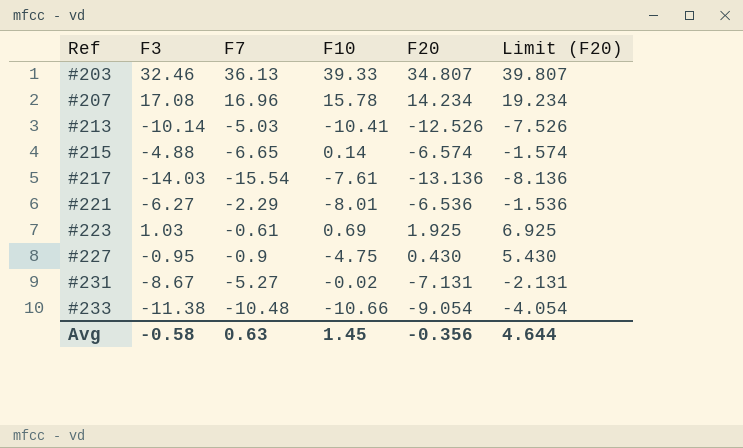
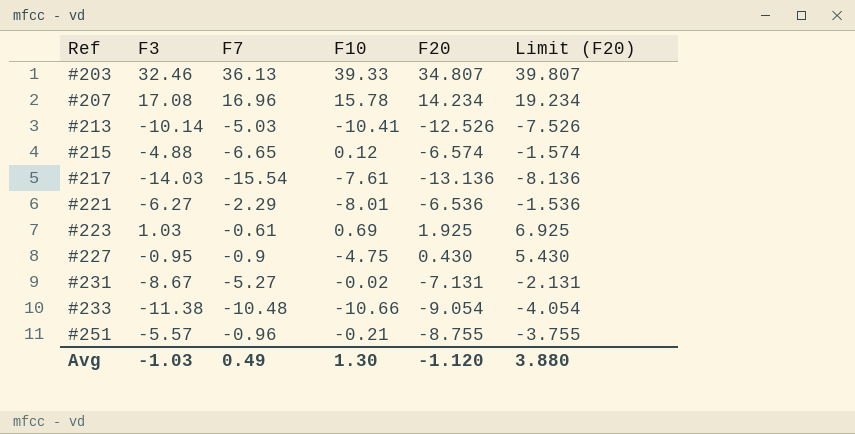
#215 | F10: 0.14 -> 0.12
row #251: none -> -5.57 | -0.96 | -0.21 | -8.755 | -3.755
Avg | F3: -0.58 -> -1.03
Avg | F7: 0.63 -> 0.49
Avg | F10: 1.45 -> 1.30
Avg | F20: -0.356 -> -1.120
Avg | Limit (F20): 4.644 -> 3.880

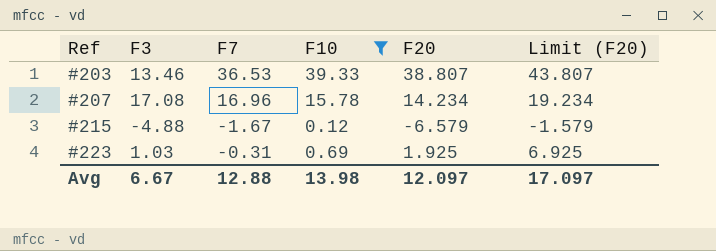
filter: none -> F10 >= 0.12
#203 | F3: 32.46 -> 13.46
#203 | F7: 36.13 -> 36.53
#203 | F20: 34.807 -> 38.807
#203 | Limit (F20): 39.807 -> 43.807
#215 | F7: -6.65 -> -1.67
#215 | F20: -6.574 -> -6.579
#215 | Limit (F20): -1.574 -> -1.579
#223 | F7: -0.61 -> -0.31
Avg | F3: -1.03 -> 6.67
Avg | F7: 0.49 -> 12.88
Avg | F10: 1.30 -> 13.98
Avg | F20: -1.120 -> 12.097
Avg | Limit (F20): 3.880 -> 17.097

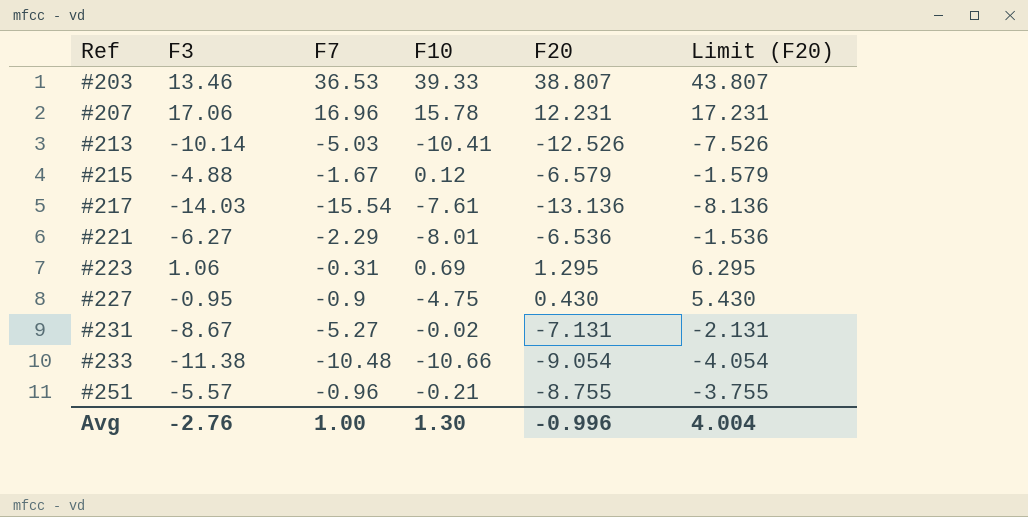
filter: F10 >= 0.12 -> none
#207 | F3: 17.08 -> 17.06
#207 | F20: 14.234 -> 12.231
#207 | Limit (F20): 19.234 -> 17.231
#223 | F3: 1.03 -> 1.06
#223 | F20: 1.925 -> 1.295
#223 | Limit (F20): 6.925 -> 6.295
Avg | F3: 6.67 -> -2.76
Avg | F7: 12.88 -> 1.00
Avg | F10: 13.98 -> 1.30
Avg | F20: 12.097 -> -0.996
Avg | Limit (F20): 17.097 -> 4.004

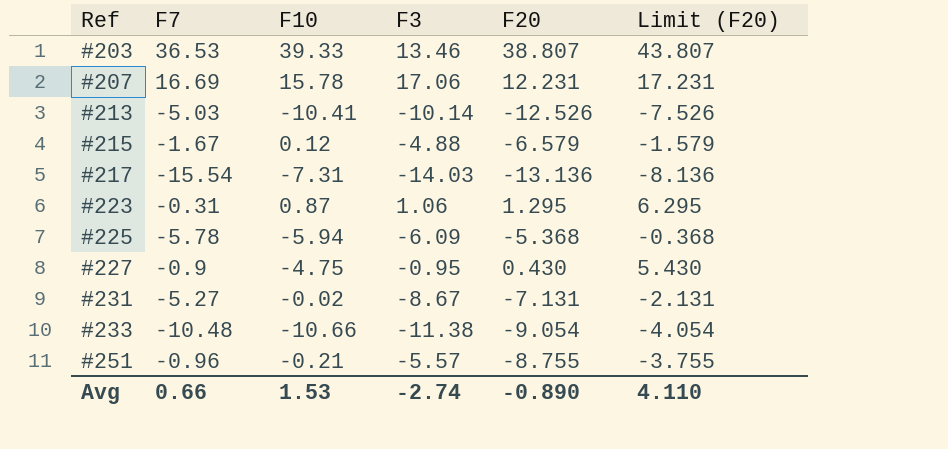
column F3 | position: 2 -> 4
row #221: -6.27 | -2.29 | -8.01 | -6.536 | -1.536 -> none
#207 | F7: 16.96 -> 16.69
#217 | F10: -7.61 -> -7.31
#223 | F10: 0.69 -> 0.87
row #225: none -> -5.78 | -5.94 | -6.09 | -5.368 | -0.368
Avg | F7: 1.00 -> 0.66
Avg | F10: 1.30 -> 1.53
Avg | F3: -2.76 -> -2.74
Avg | F20: -0.996 -> -0.890
Avg | Limit (F20): 4.004 -> 4.110

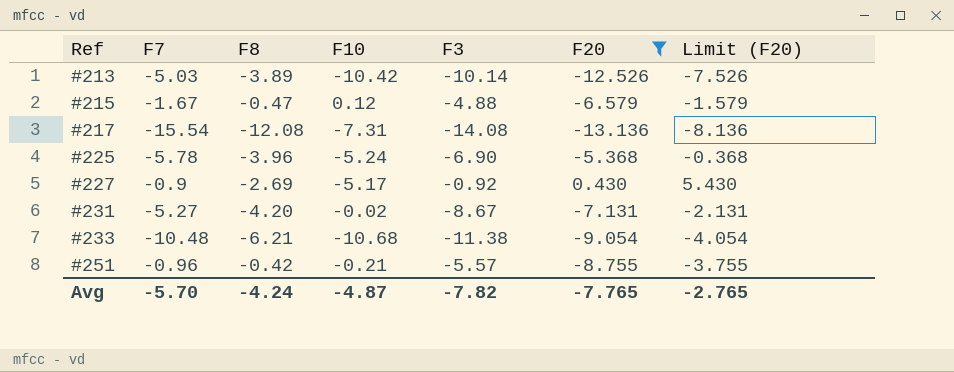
filter: none -> F20 <= 0.430
column F8 | position: none -> 3
#213 | F10: -10.41 -> -10.42
#217 | F3: -14.03 -> -14.08
#225 | F10: -5.94 -> -5.24
#225 | F3: -6.09 -> -6.90
#227 | F10: -4.75 -> -5.17
#227 | F3: -0.95 -> -0.92
#233 | F10: -10.66 -> -10.68
Avg | F7: 0.66 -> -5.70
Avg | F10: 1.53 -> -4.87
Avg | F3: -2.74 -> -7.82
Avg | F20: -0.890 -> -7.765
Avg | Limit (F20): 4.110 -> -2.765

